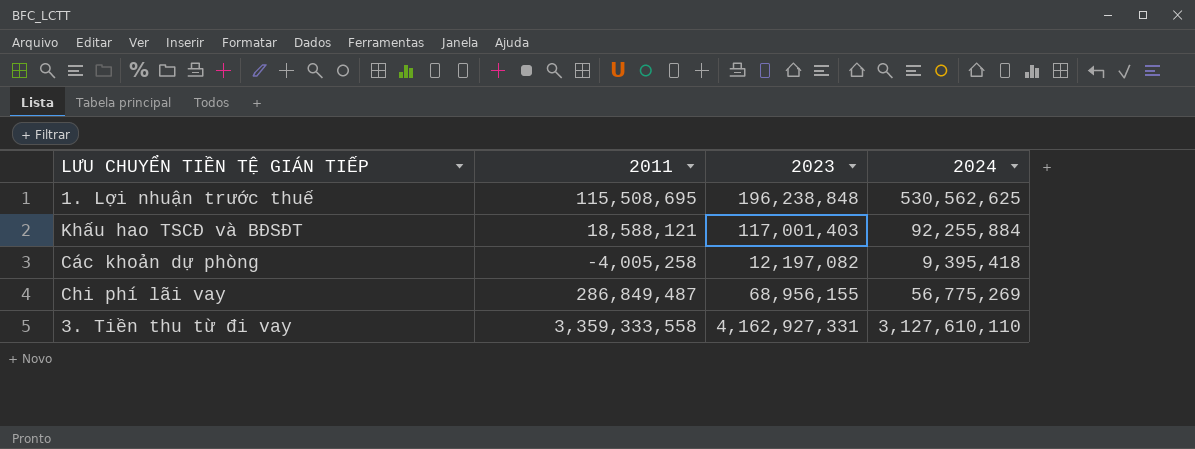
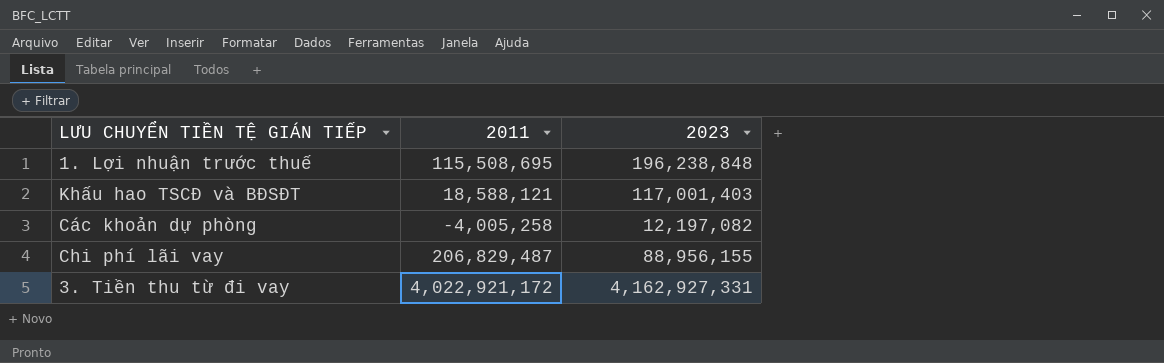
column 2024 | position: 4 -> none
Chi phí lãi vay | 2011: 286,849,487 -> 206,829,487
Chi phí lãi vay | 2023: 68,956,155 -> 88,956,155
3. Tiền thu từ đi vay | 2011: 3,359,333,558 -> 4,022,921,172

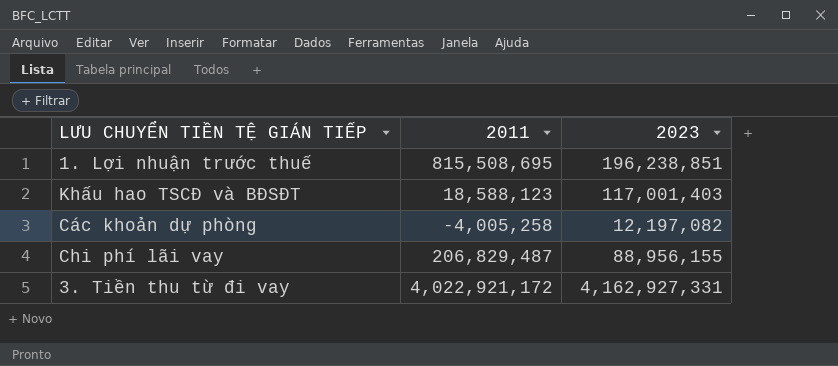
1. Lợi nhuận trước thuế | 2011: 115,508,695 -> 815,508,695
1. Lợi nhuận trước thuế | 2023: 196,238,848 -> 196,238,851
Khấu hao TSCĐ và BĐSĐT | 2011: 18,588,121 -> 18,588,123

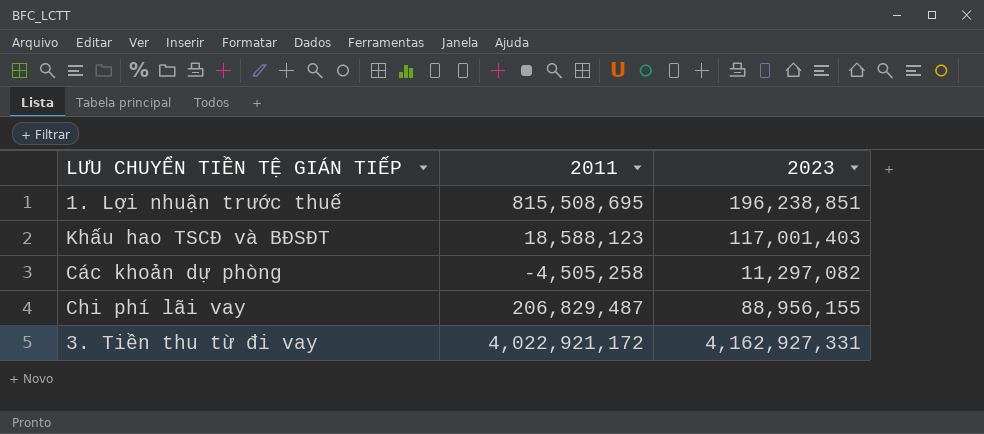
Các khoản dự phòng | 2011: -4,005,258 -> -4,505,258
Các khoản dự phòng | 2023: 12,197,082 -> 11,297,082

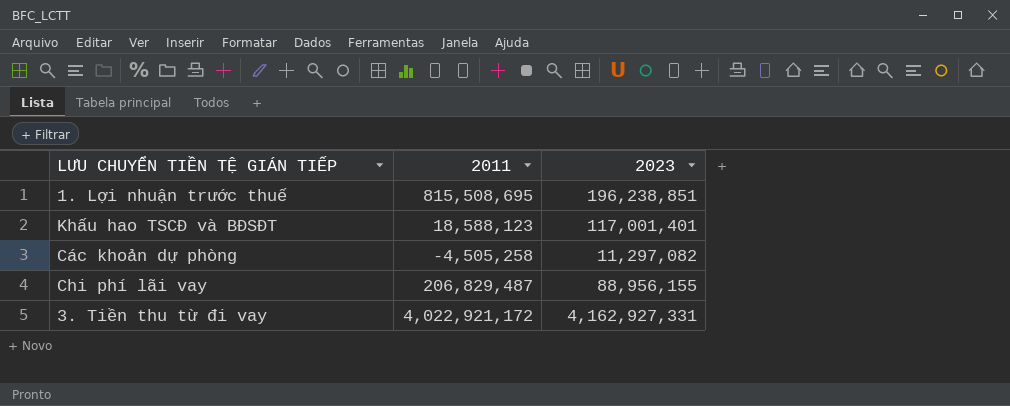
Khấu hao TSCĐ và BĐSĐT | 2023: 117,001,403 -> 117,001,401

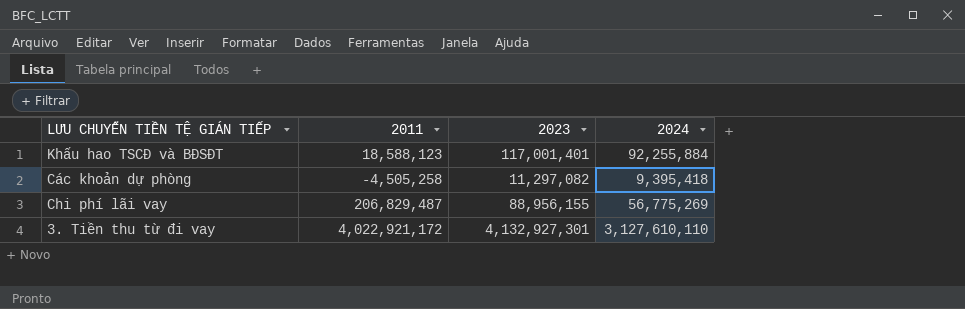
column 2024 | position: none -> 4
row 1. Lợi nhuận trước thuế: 815,508,695 | 196,238,851 -> none
3. Tiền thu từ đi vay | 2023: 4,162,927,331 -> 4,132,927,301

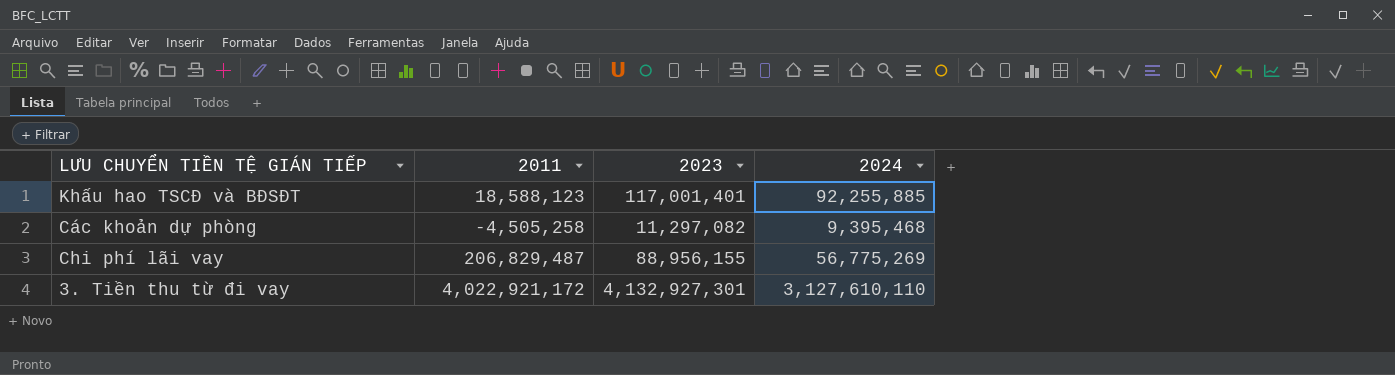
Khấu hao TSCĐ và BĐSĐT | 2024: 92,255,884 -> 92,255,885
Các khoản dự phòng | 2024: 9,395,418 -> 9,395,468

